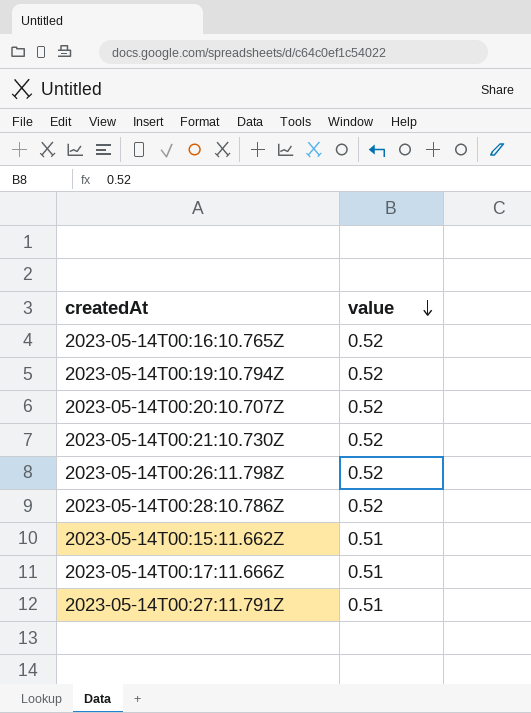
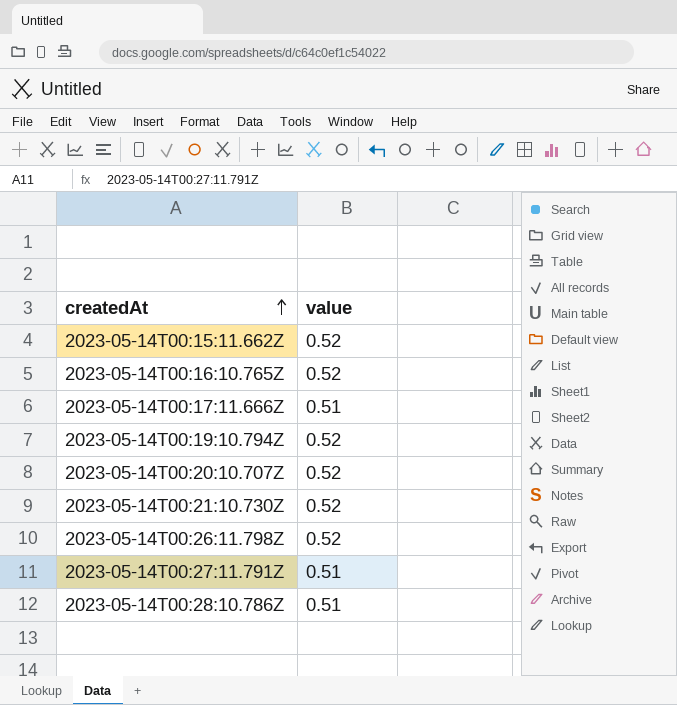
row order: value descending -> createdAt ascending
2023-05-14T00:15:11.662Z | value: 0.51 -> 0.52
2023-05-14T00:28:10.786Z | value: 0.52 -> 0.51

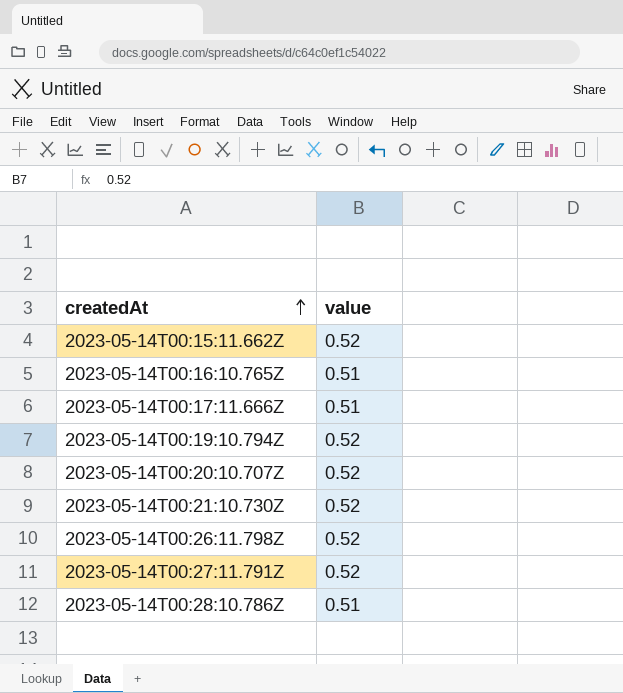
2023-05-14T00:16:10.765Z | value: 0.52 -> 0.51
2023-05-14T00:27:11.791Z | value: 0.51 -> 0.52

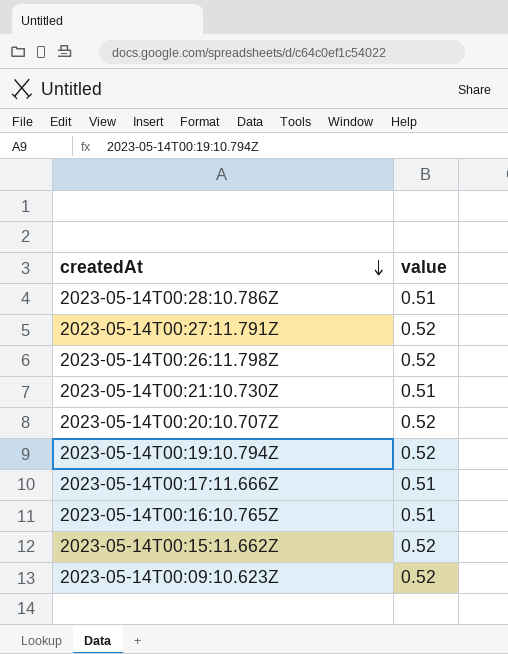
row order: createdAt ascending -> createdAt descending
2023-05-14T00:21:10.730Z | value: 0.52 -> 0.51
row 2023-05-14T00:09:10.623Z: none -> 0.52

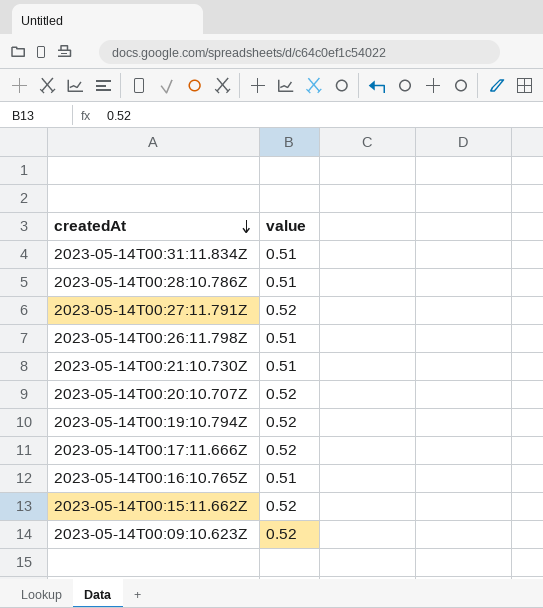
row 2023-05-14T00:31:11.834Z: none -> 0.51
2023-05-14T00:26:11.798Z | value: 0.52 -> 0.51
2023-05-14T00:17:11.666Z | value: 0.51 -> 0.52

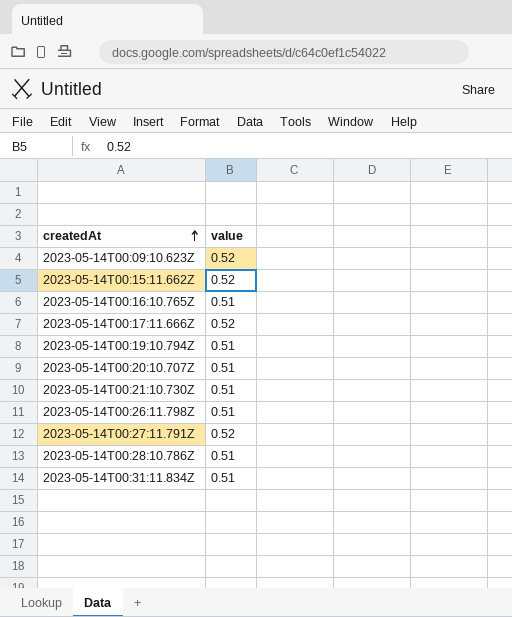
row order: createdAt descending -> createdAt ascending
2023-05-14T00:19:10.794Z | value: 0.52 -> 0.51
2023-05-14T00:20:10.707Z | value: 0.52 -> 0.51

